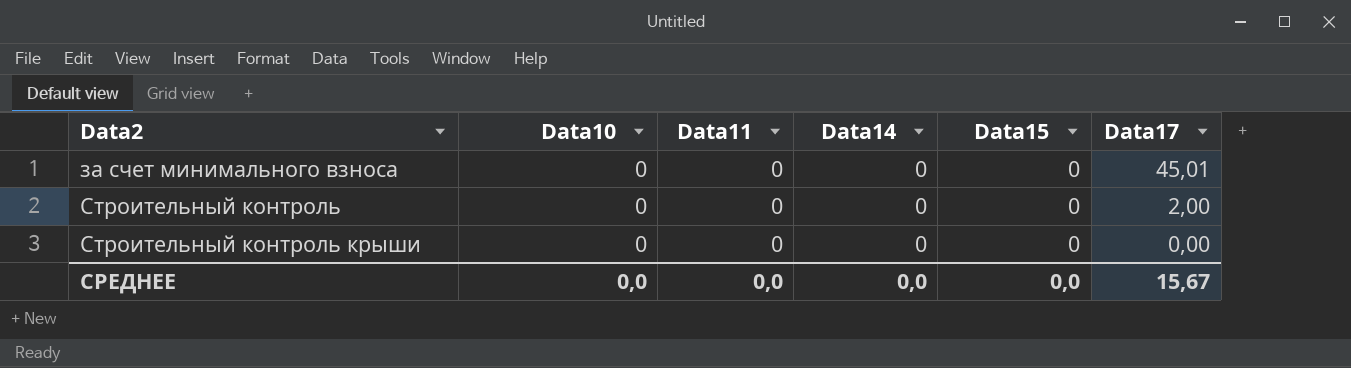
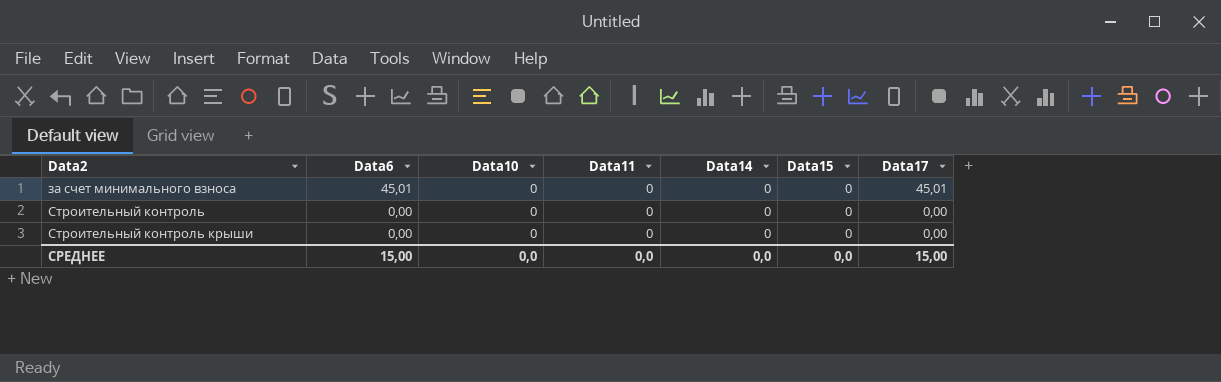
column Data6 | position: none -> 2
Строительный контроль | Data17: 2,00 -> 0,00
СРЕДНЕЕ | Data17: 15,67 -> 15,00

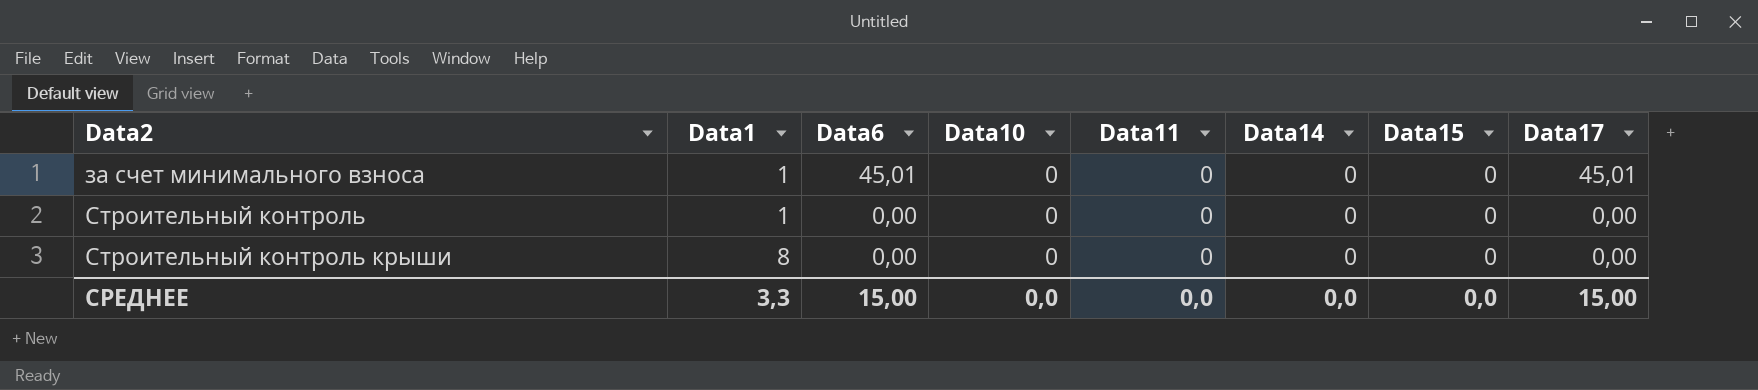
column Data1 | position: none -> 2

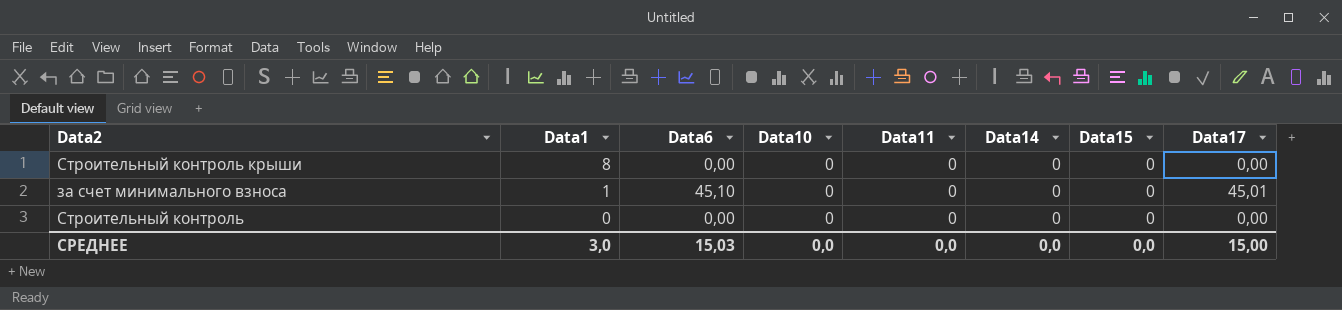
row order: Data2 ascending -> Data1 descending
за счет минимального взноса | Data6: 45,01 -> 45,10
Строительный контроль | Data1: 1 -> 0
СРЕДНЕЕ | Data1: 3,3 -> 3,0
СРЕДНЕЕ | Data6: 15,00 -> 15,03

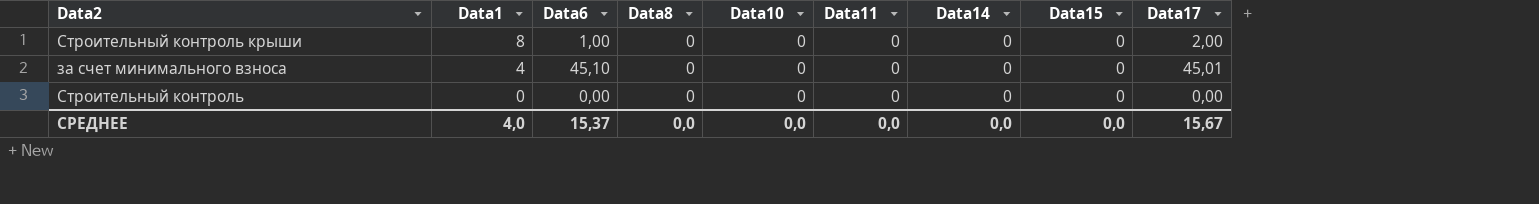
column Data8 | position: none -> 4
Строительный контроль крыши | Data6: 0,00 -> 1,00
Строительный контроль крыши | Data17: 0,00 -> 2,00
за счет минимального взноса | Data1: 1 -> 4
СРЕДНЕЕ | Data1: 3,0 -> 4,0
СРЕДНЕЕ | Data6: 15,03 -> 15,37
СРЕДНЕЕ | Data17: 15,00 -> 15,67

